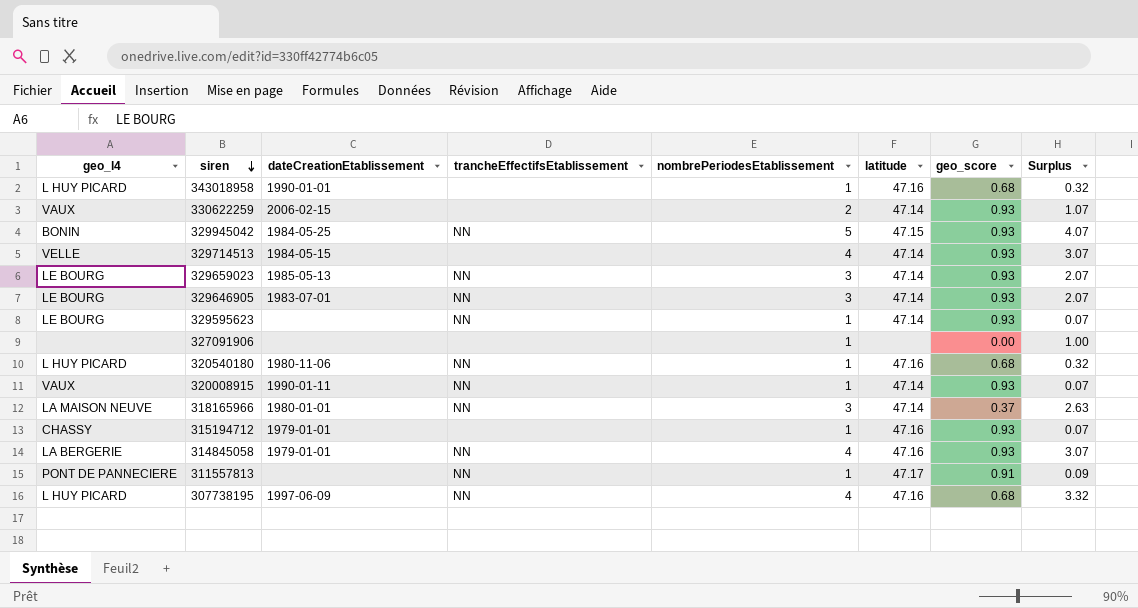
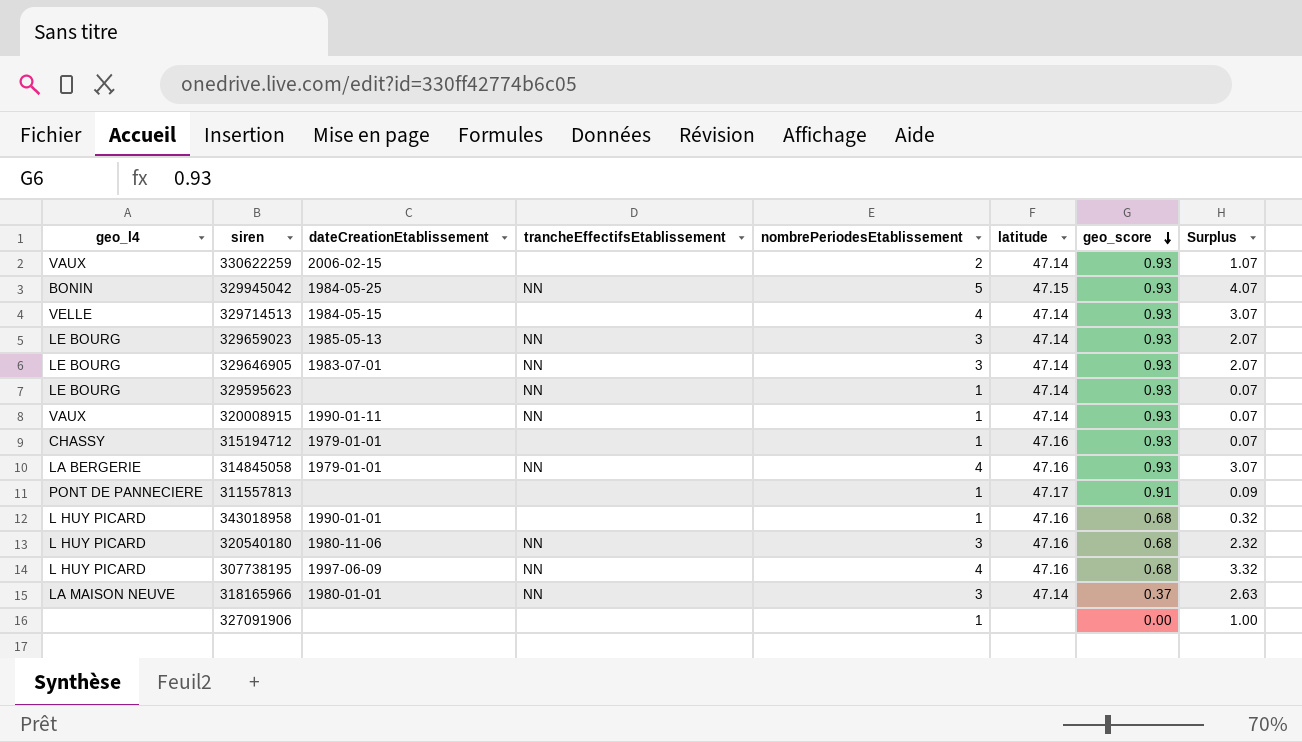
row order: siren descending -> geo_score descending
311557813 | trancheEffectifsEtablissement: NN -> none
320540180 | nombrePeriodesEtablissement: 1 -> 3
320540180 | Surplus: 0.32 -> 2.32

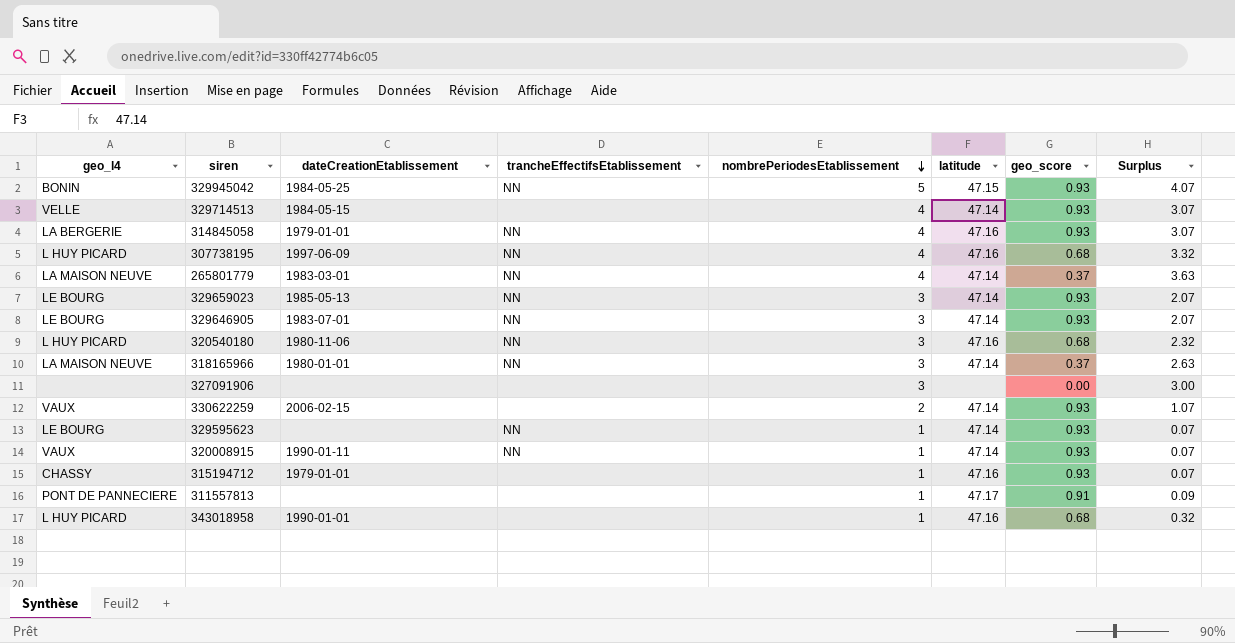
row order: geo_score descending -> nombrePeriodesEtablissement descending
row 265801779: none -> LA MAISON NEUVE | 1983-03-01 | NN | 4 | 47.14 | 0.37 | 3.63
327091906 | nombrePeriodesEtablissement: 1 -> 3
327091906 | Surplus: 1.00 -> 3.00

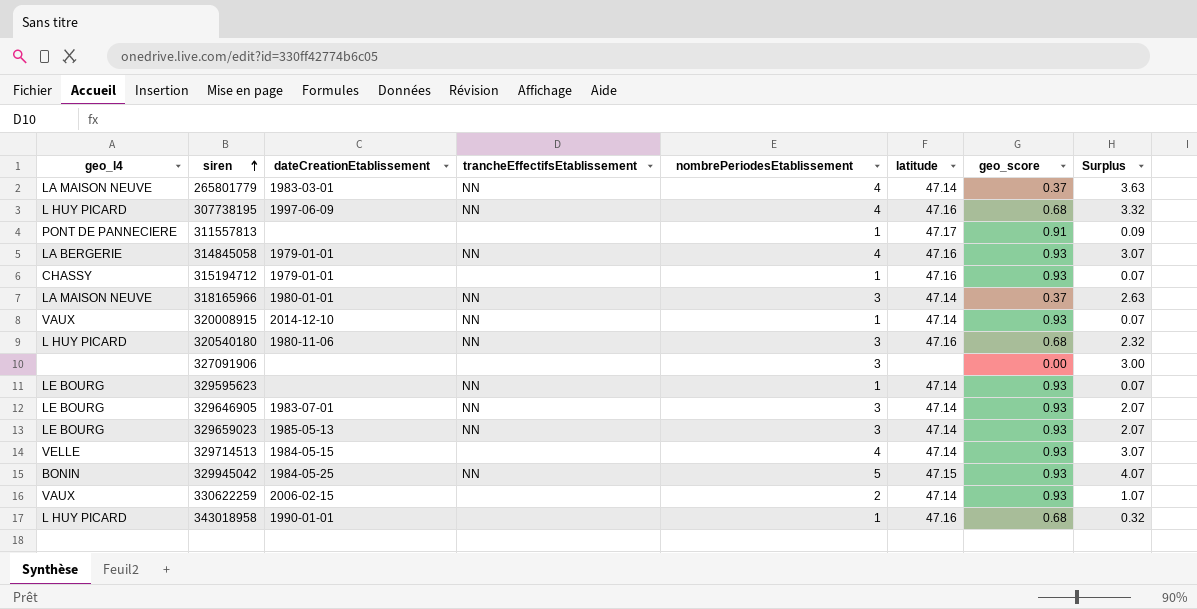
row order: nombrePeriodesEtablissement descending -> siren ascending
320008915 | dateCreationEtablissement: 1990-01-11 -> 2014-12-10

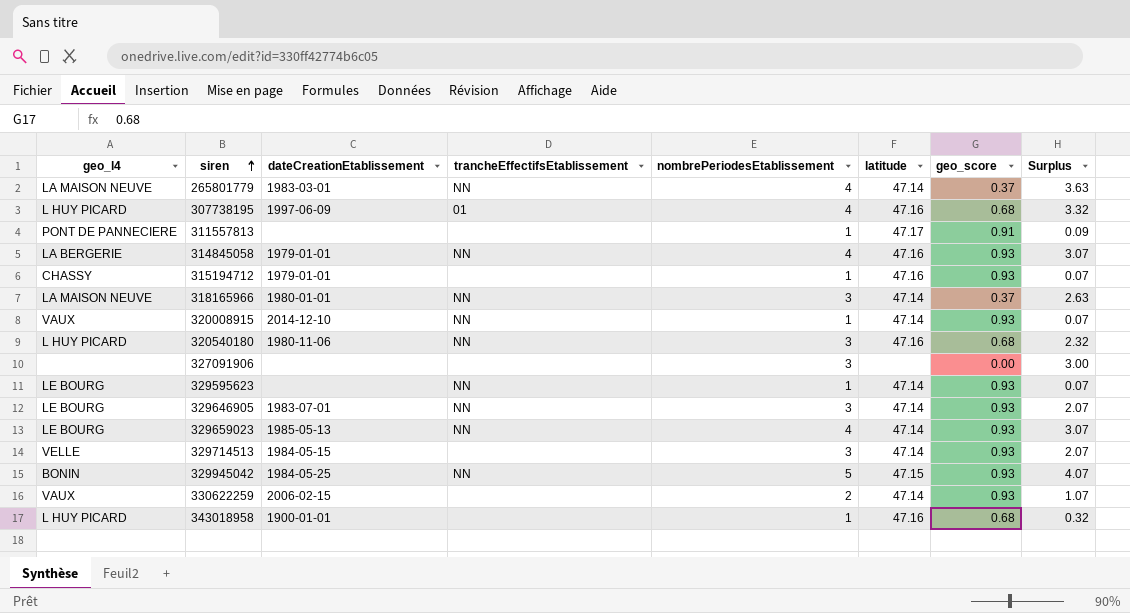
307738195 | trancheEffectifsEtablissement: NN -> 01
329659023 | nombrePeriodesEtablissement: 3 -> 4
329659023 | Surplus: 2.07 -> 3.07
329714513 | nombrePeriodesEtablissement: 4 -> 3
329714513 | Surplus: 3.07 -> 2.07
343018958 | dateCreationEtablissement: 1990-01-01 -> 1900-01-01

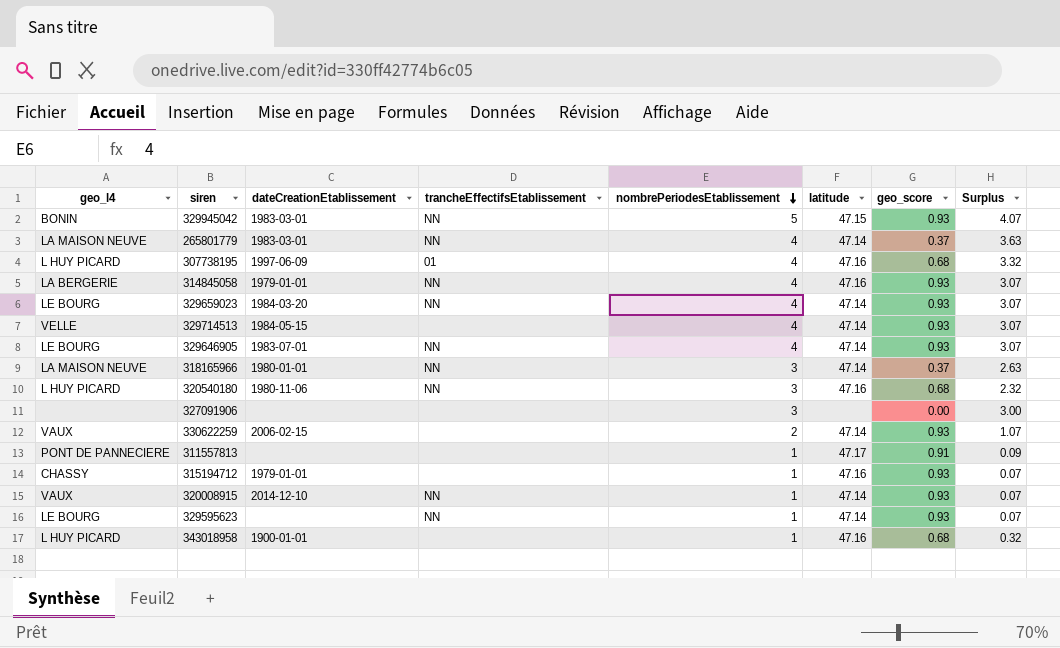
row order: siren ascending -> nombrePeriodesEtablissement descending
329945042 | dateCreationEtablissement: 1984-05-25 -> 1983-03-01
329659023 | dateCreationEtablissement: 1985-05-13 -> 1984-03-20
329714513 | nombrePeriodesEtablissement: 3 -> 4
329714513 | Surplus: 2.07 -> 3.07
329646905 | nombrePeriodesEtablissement: 3 -> 4
329646905 | Surplus: 2.07 -> 3.07

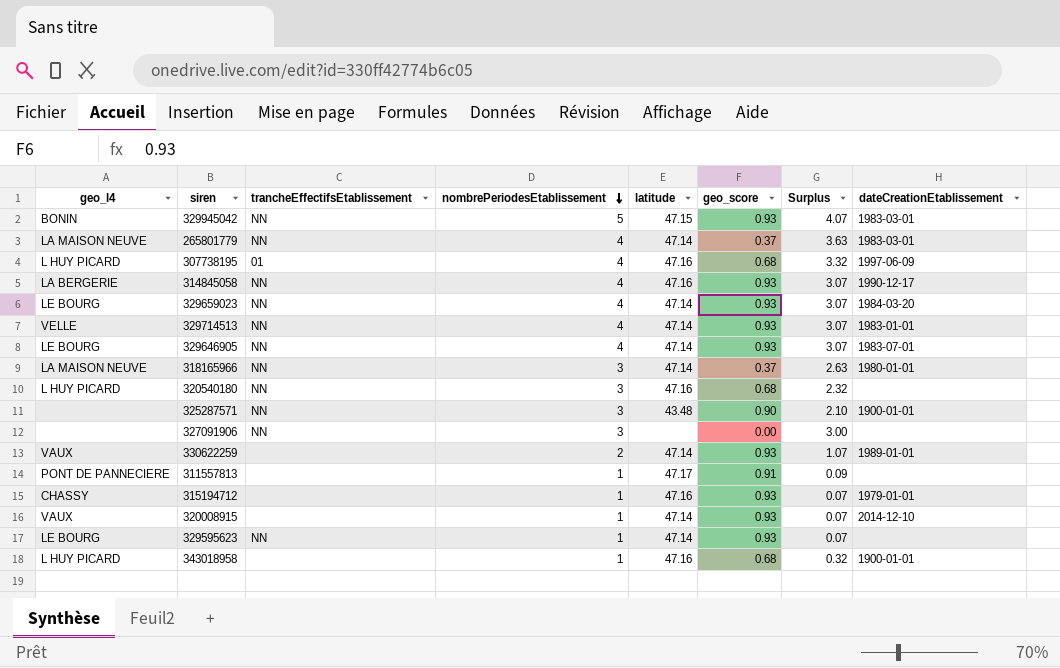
column dateCreationEtablissement | position: 3 -> 8
314845058 | dateCreationEtablissement: 1979-01-01 -> 1990-12-17
329714513 | trancheEffectifsEtablissement: none -> NN
329714513 | dateCreationEtablissement: 1984-05-15 -> 1983-01-01
320540180 | dateCreationEtablissement: 1980-11-06 -> none
row 325287571: none -> none | NN | 3 | 43.48 | 0.90 | 2.10 | 1900-01-01
327091906 | trancheEffectifsEtablissement: none -> NN
330622259 | dateCreationEtablissement: 2006-02-15 -> 1989-01-01
320008915 | trancheEffectifsEtablissement: NN -> none

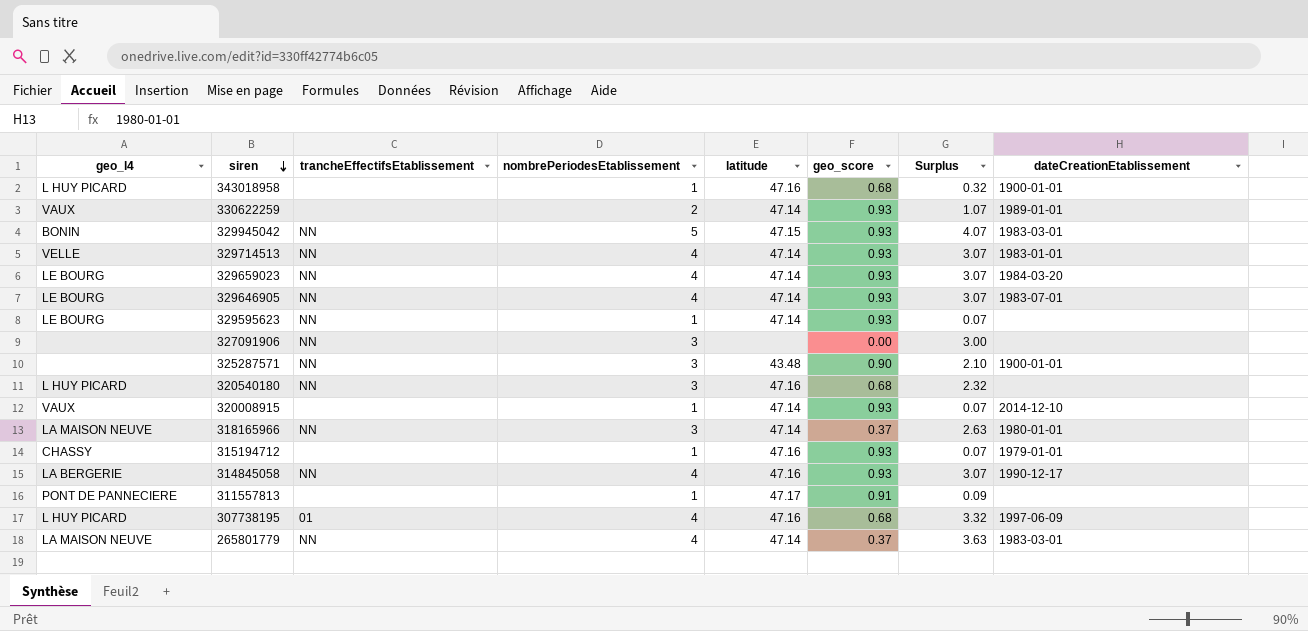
row order: nombrePeriodesEtablissement descending -> siren descending

